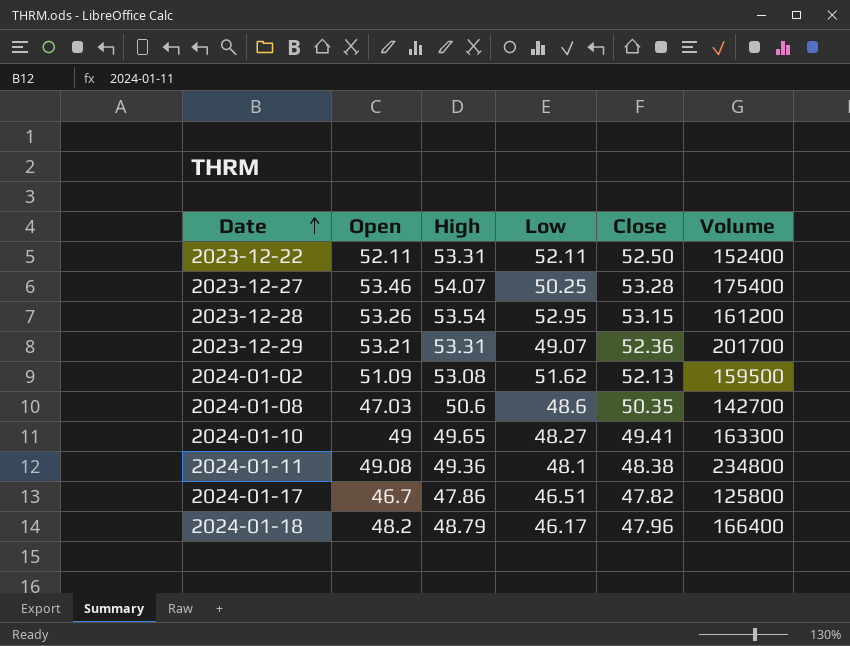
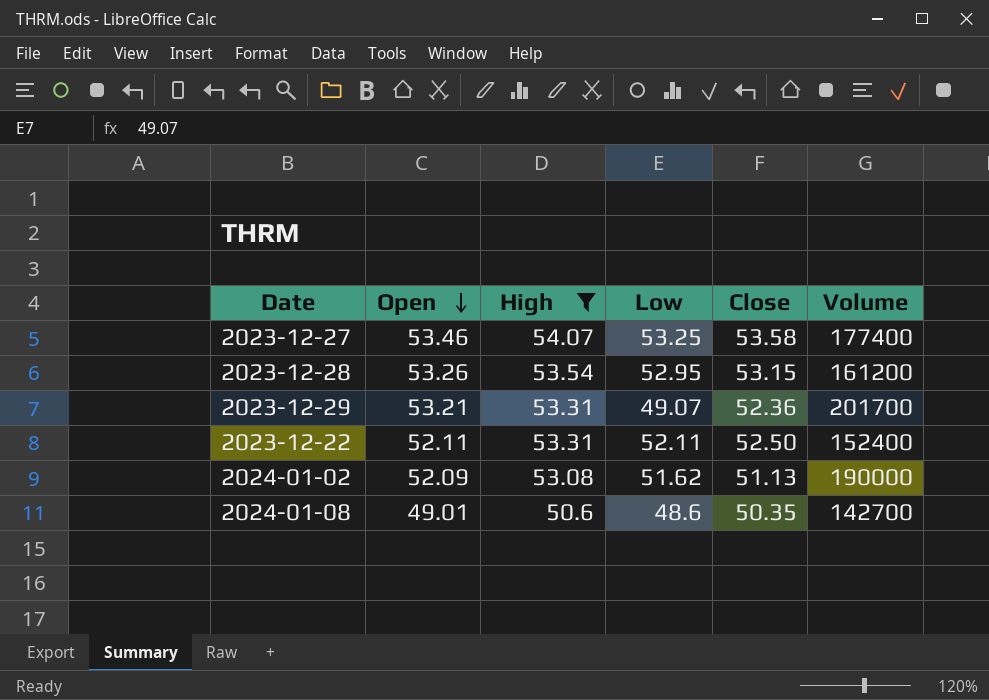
filter: none -> High >= 50.6
row order: Date ascending -> Open descending
2023-12-27 | Low: 50.25 -> 53.25
2023-12-27 | Close: 53.28 -> 53.58
2023-12-27 | Volume: 175400 -> 177400
2024-01-02 | Open: 51.09 -> 52.09
2024-01-02 | Close: 52.13 -> 51.13
2024-01-02 | Volume: 159500 -> 190000
2024-01-08 | Open: 47.03 -> 49.01

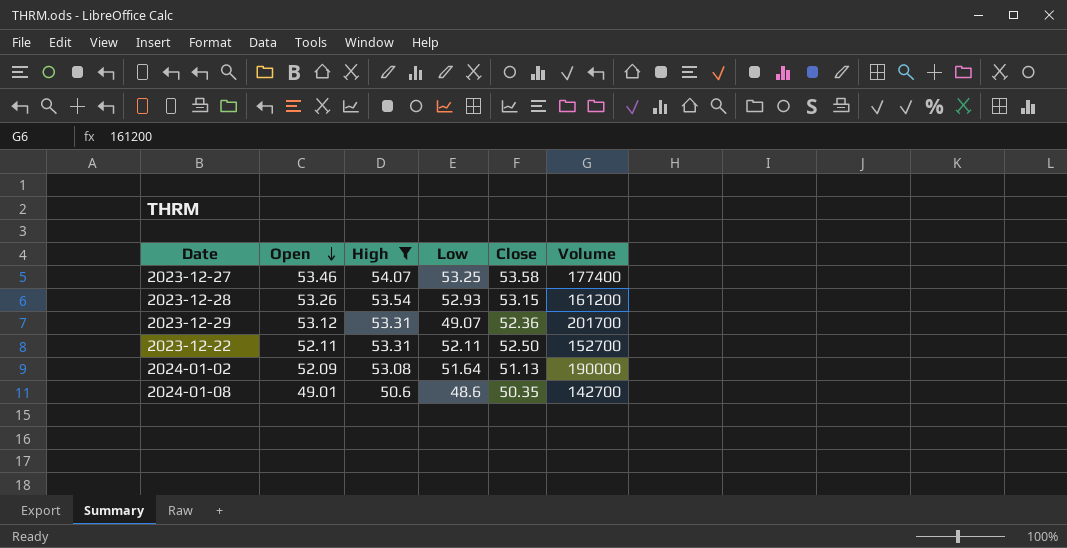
2023-12-28 | Low: 52.95 -> 52.93
2023-12-29 | Open: 53.21 -> 53.12
2023-12-22 | Volume: 152400 -> 152700
2024-01-02 | Low: 51.62 -> 51.64

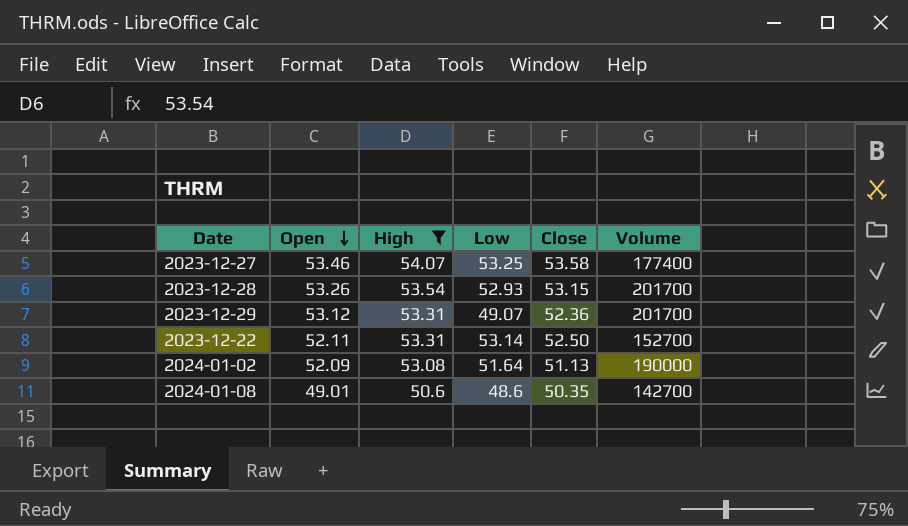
2023-12-28 | Volume: 161200 -> 201700
2023-12-22 | Low: 52.11 -> 53.14

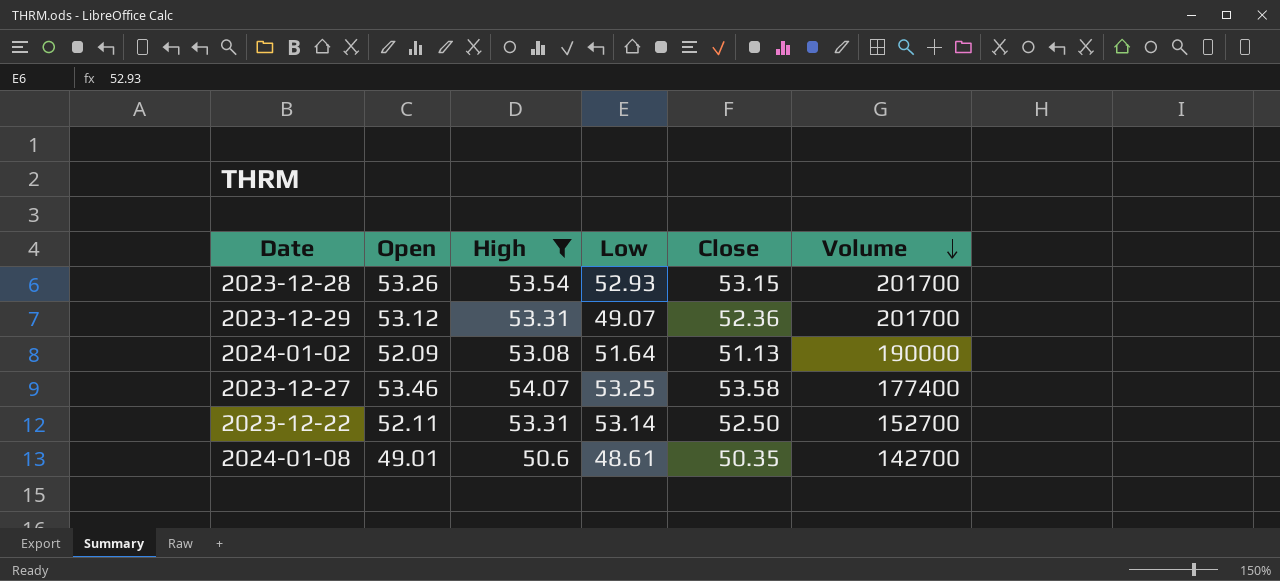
row order: Open descending -> Volume descending
2024-01-08 | Low: 48.6 -> 48.61

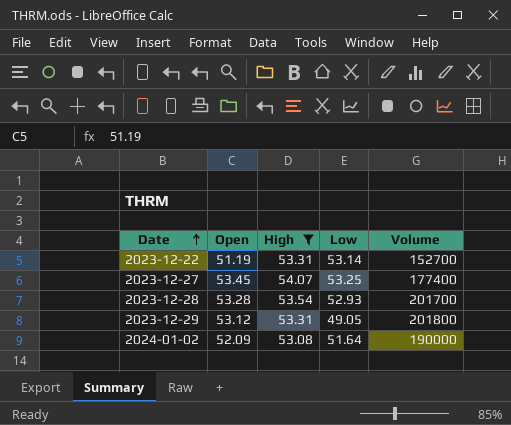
row order: Volume descending -> Date ascending
column Close | position: 5 -> none
row 2024-01-08: 49.01 | 50.6 | 48.61 | 50.35 | 142700 -> none
2023-12-22 | Open: 52.11 -> 51.19
2023-12-27 | Open: 53.46 -> 53.45
2023-12-28 | Open: 53.26 -> 53.28
2023-12-29 | Low: 49.07 -> 49.05
2023-12-29 | Volume: 201700 -> 201800

